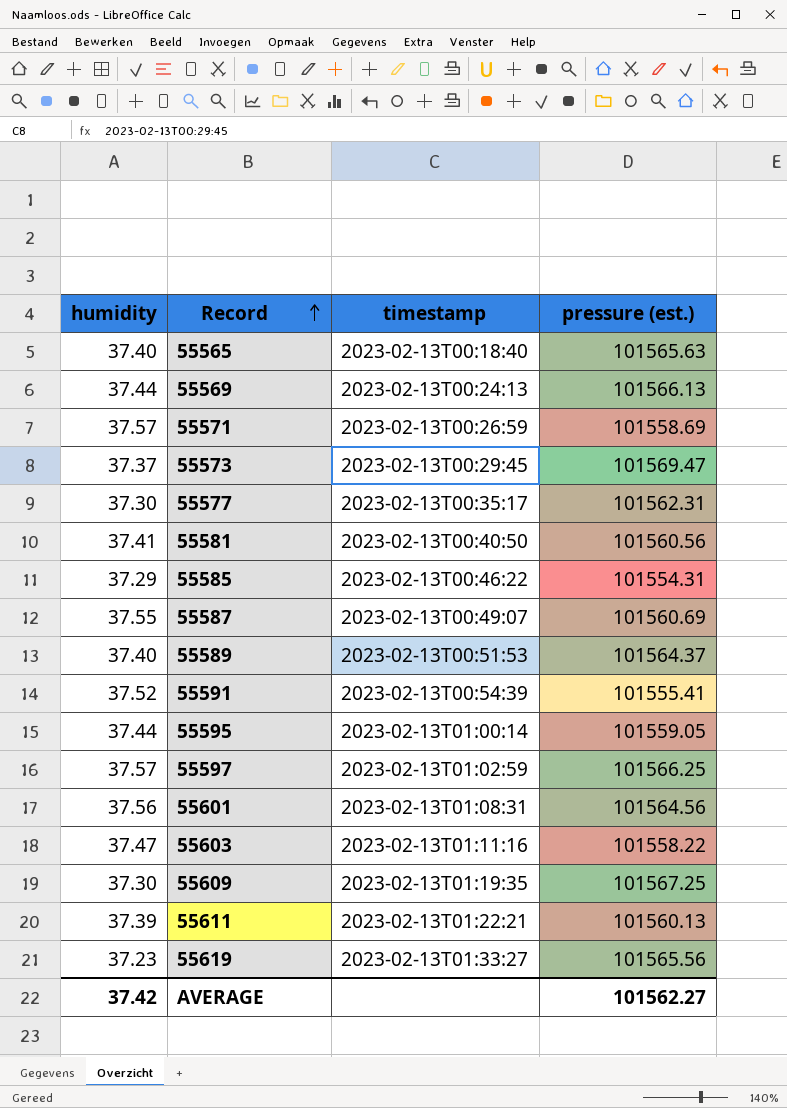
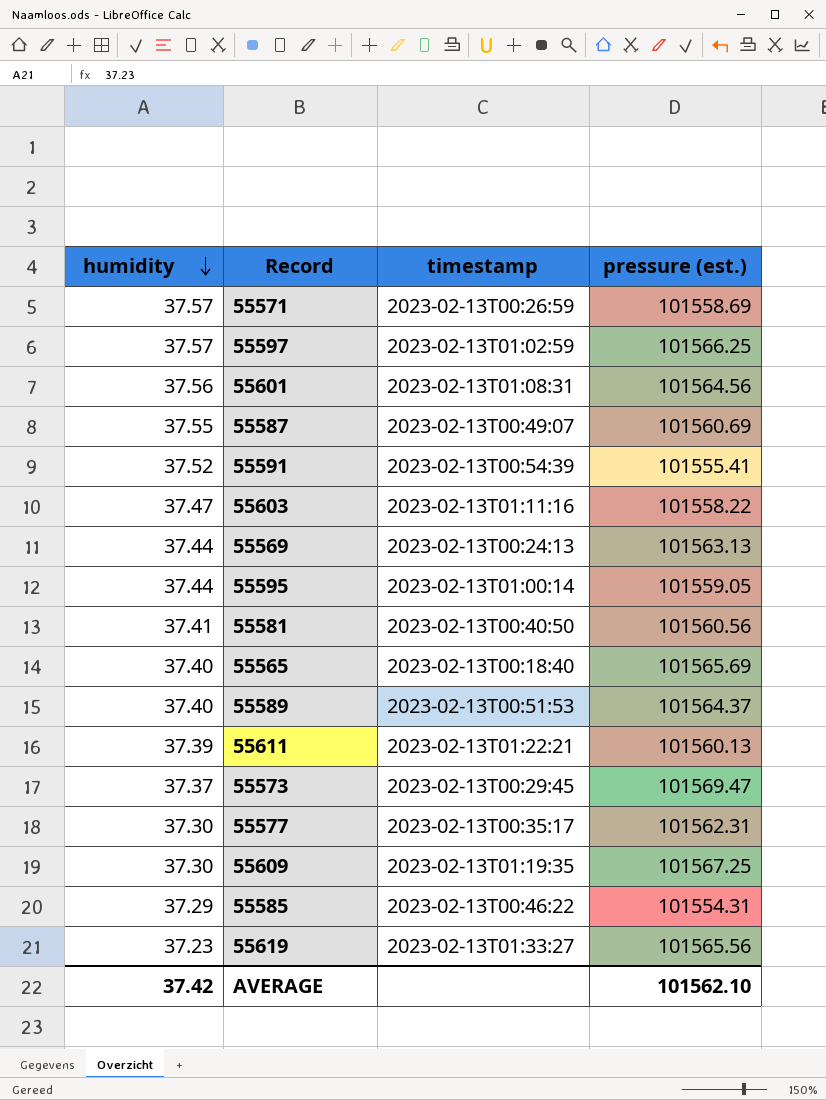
row order: Record ascending -> humidity descending
55569 | pressure (est.): 101566.13 -> 101563.13
55565 | pressure (est.): 101565.63 -> 101565.69
AVERAGE | pressure (est.): 101562.27 -> 101562.10

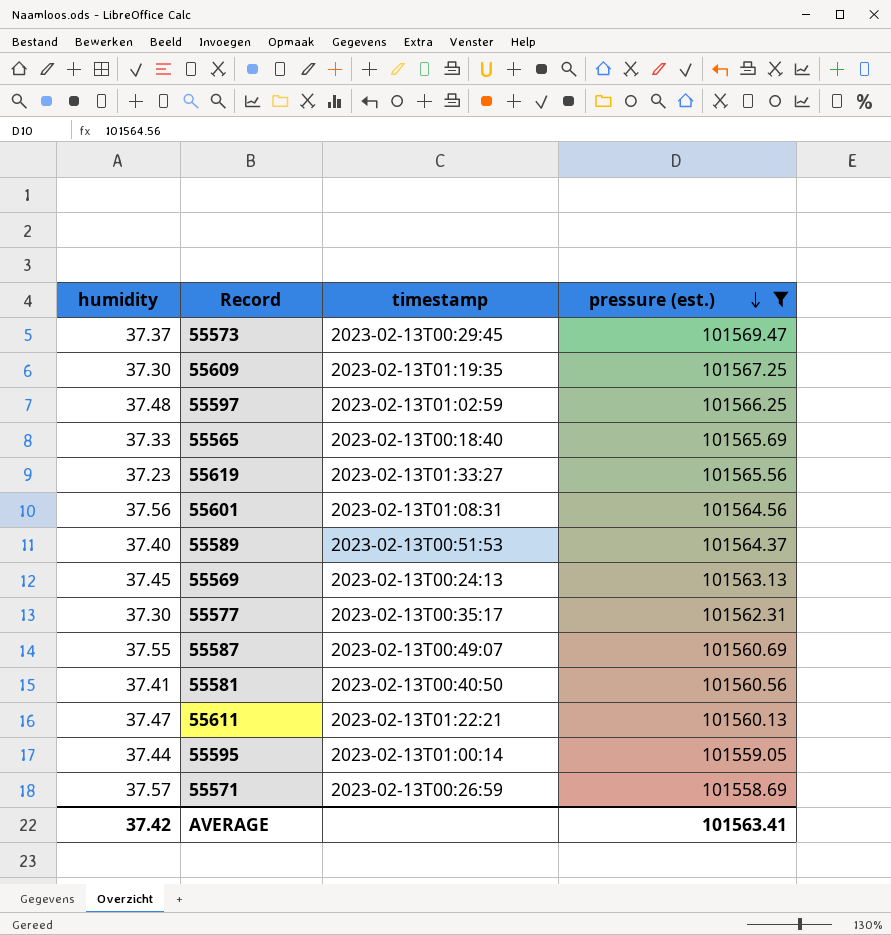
filter: none -> pressure (est.) >= 101558.69
row order: humidity descending -> pressure (est.) descending
55597 | humidity: 37.57 -> 37.48
55565 | humidity: 37.40 -> 37.33
55569 | humidity: 37.44 -> 37.45
55611 | humidity: 37.39 -> 37.47
AVERAGE | pressure (est.): 101562.10 -> 101563.41

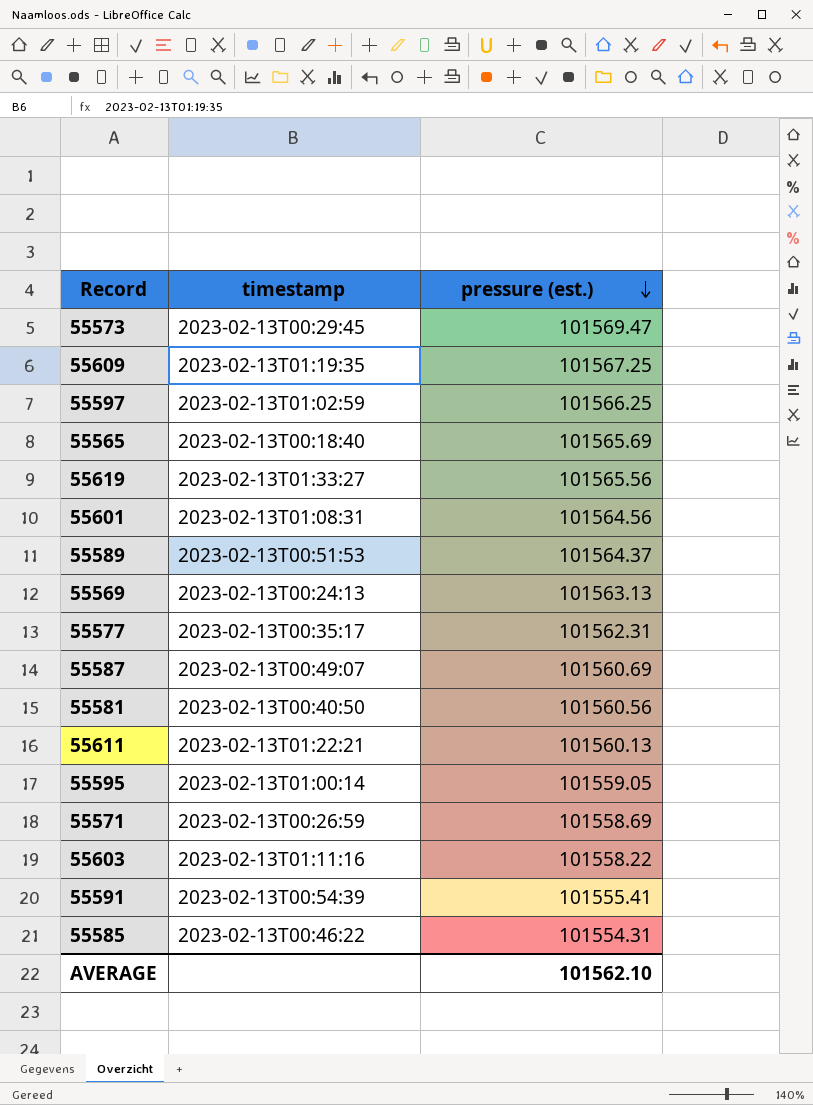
filter: pressure (est.) >= 101558.69 -> none
column humidity | position: 1 -> none
AVERAGE | pressure (est.): 101563.41 -> 101562.10

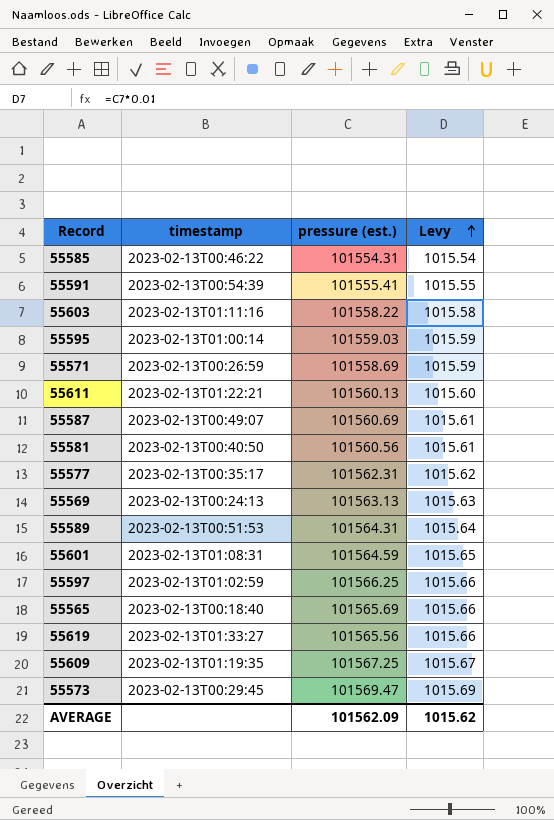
row order: pressure (est.) descending -> Levy ascending
column Levy | formula: none -> [pressure (est.)] * 0.01
55595 | pressure (est.): 101559.05 -> 101559.03
55589 | pressure (est.): 101564.37 -> 101564.31
55601 | pressure (est.): 101564.56 -> 101564.59
AVERAGE | pressure (est.): 101562.10 -> 101562.09

